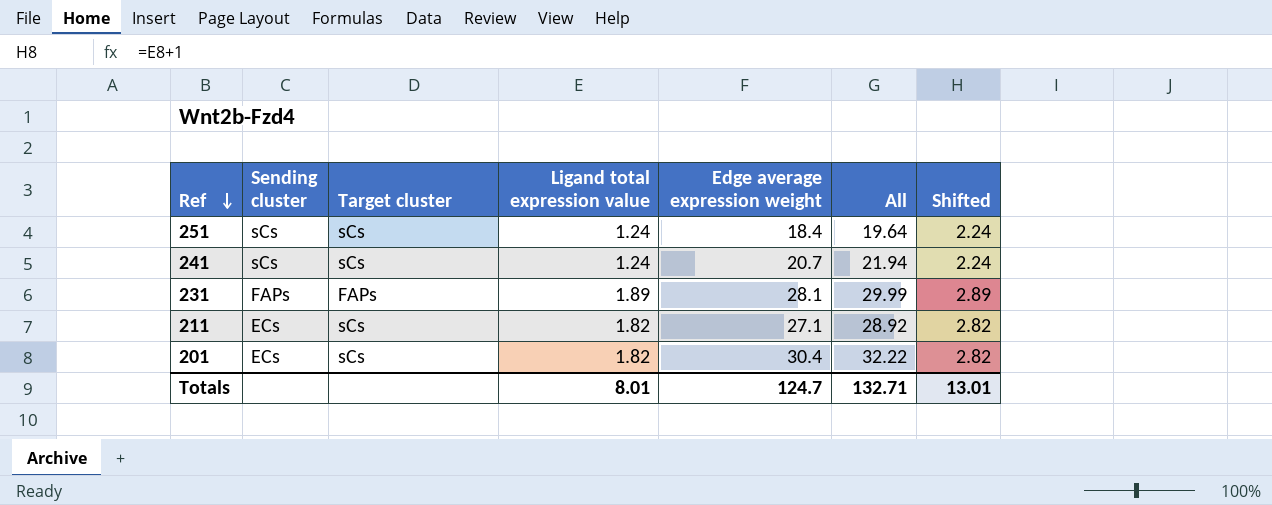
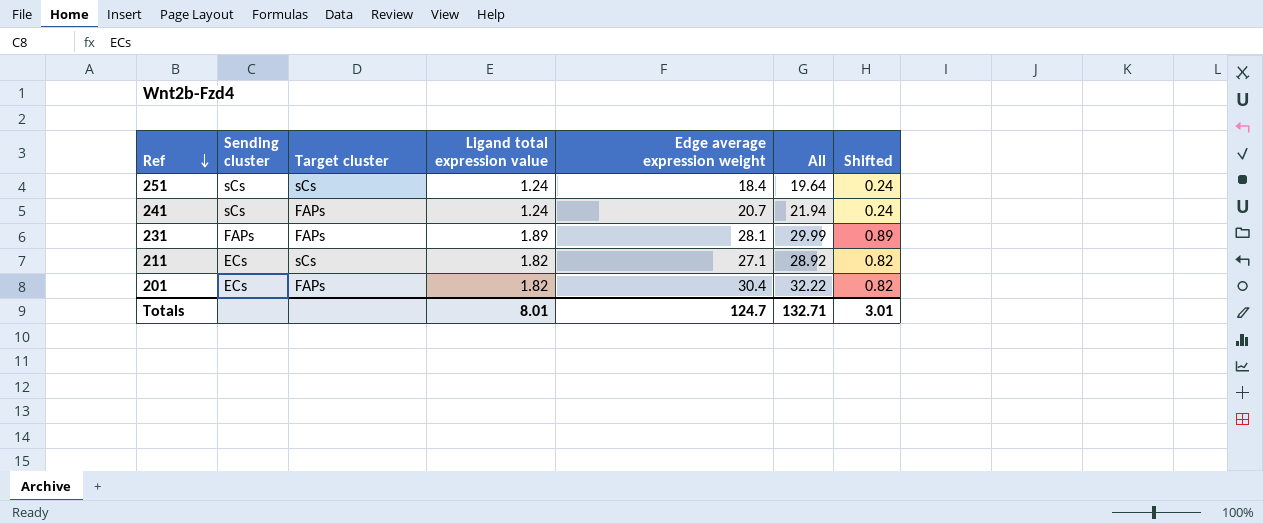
column Shifted | formula: [Ligand total expression value] + 1 -> [Ligand total expression value] - 1
241 | Target cluster: sCs -> FAPs
201 | Target cluster: sCs -> FAPs
Totals | Shifted: 13.01 -> 3.01

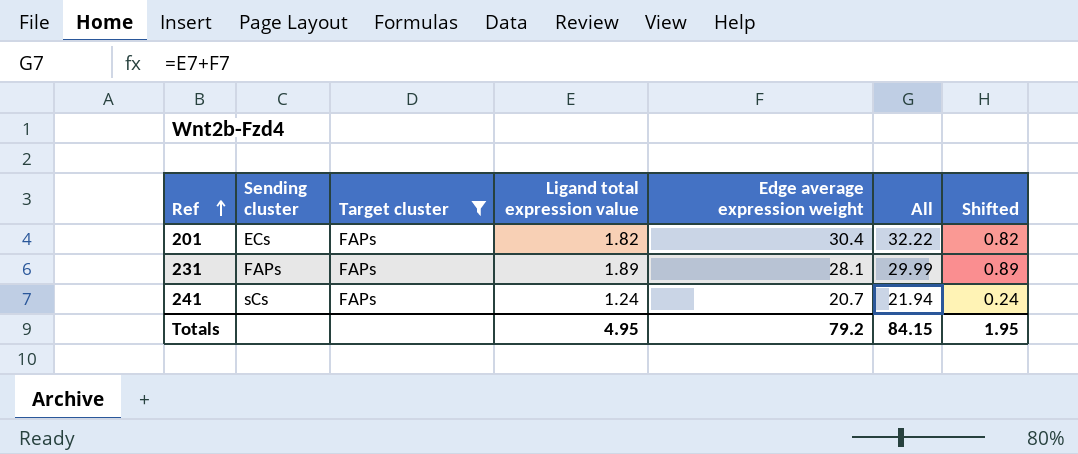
filter: none -> Target cluster = FAPs
row order: Ref descending -> Ref ascending
Totals | Ligand total expression value: 8.01 -> 4.95
Totals | Edge average expression weight: 124.7 -> 79.2
Totals | All: 132.71 -> 84.15
Totals | Shifted: 3.01 -> 1.95

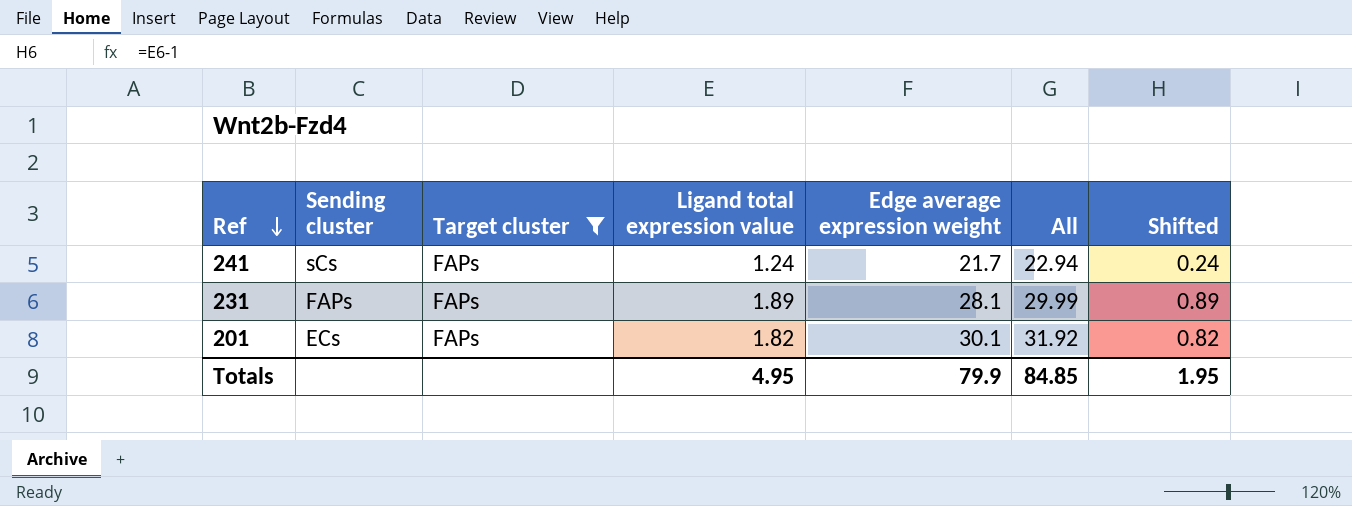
row order: Ref ascending -> Ref descending
241 | Edge average expression weight: 20.7 -> 21.7
241 | All: 21.94 -> 22.94
201 | Edge average expression weight: 30.4 -> 30.1
201 | All: 32.22 -> 31.92
Totals | Edge average expression weight: 79.2 -> 79.9
Totals | All: 84.15 -> 84.85

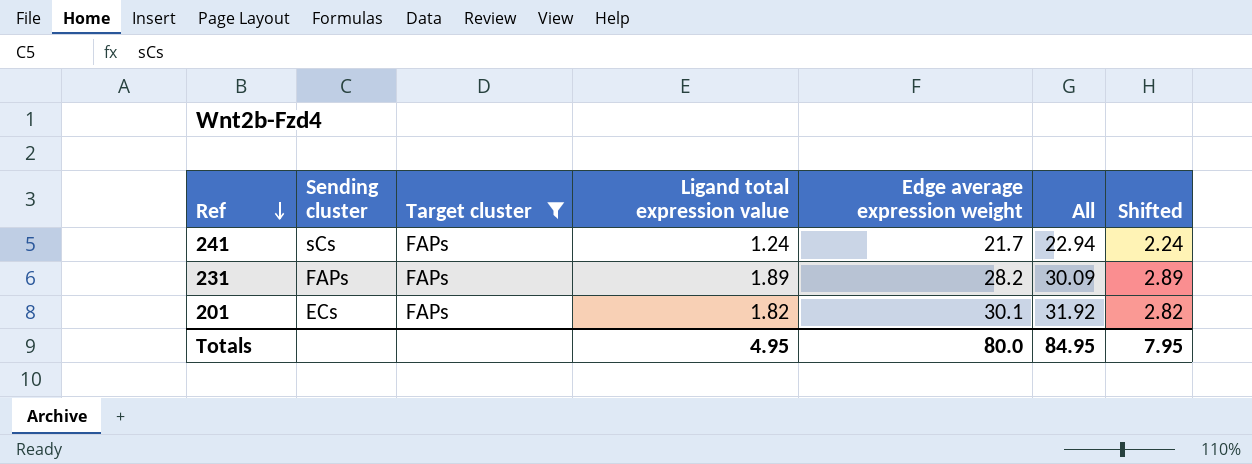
column Shifted | formula: [Ligand total expression value] - 1 -> [Ligand total expression value] + 1
231 | Edge average expression weight: 28.1 -> 28.2
231 | All: 29.99 -> 30.09
Totals | Edge average expression weight: 79.9 -> 80.0
Totals | All: 84.85 -> 84.95
Totals | Shifted: 1.95 -> 7.95

